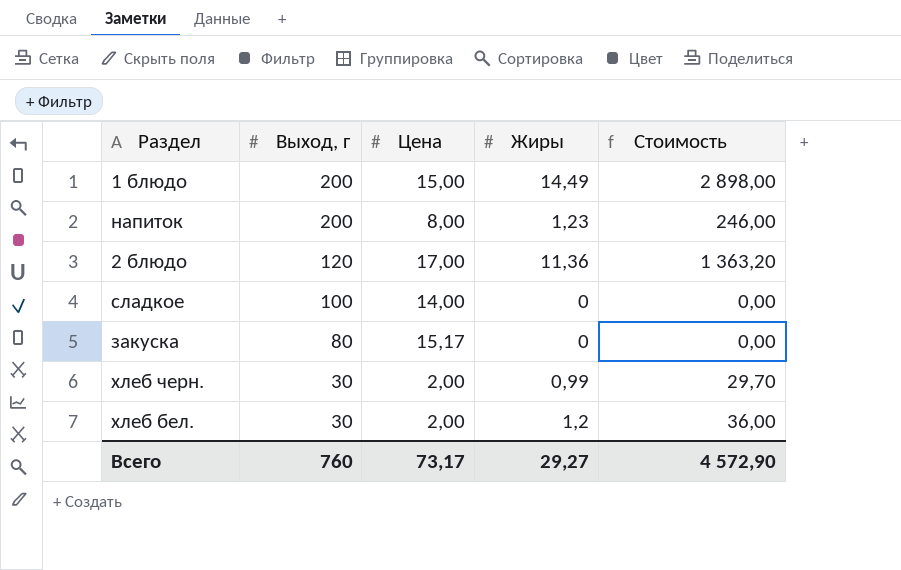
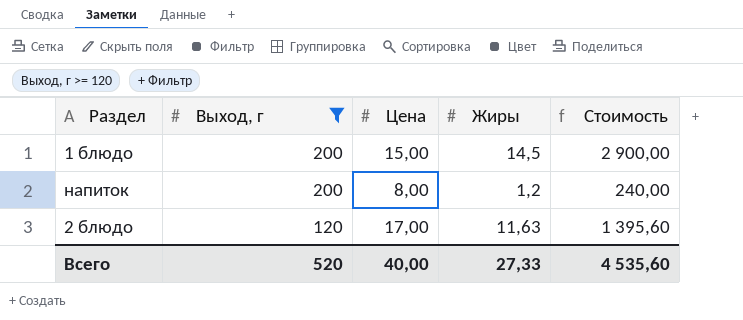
filter: none -> Выход, г >= 120
1 блюдо | Жиры: 14,49 -> 14,5
1 блюдо | Стоимость: 2 898,00 -> 2 900,00
напиток | Жиры: 1,23 -> 1,2
напиток | Стоимость: 246,00 -> 240,00
2 блюдо | Жиры: 11,36 -> 11,63
2 блюдо | Стоимость: 1 363,20 -> 1 395,60
Всего | Выход, г: 760 -> 520
Всего | Цена: 73,17 -> 40,00
Всего | Жиры: 29,27 -> 27,33
Всего | Стоимость: 4 572,90 -> 4 535,60

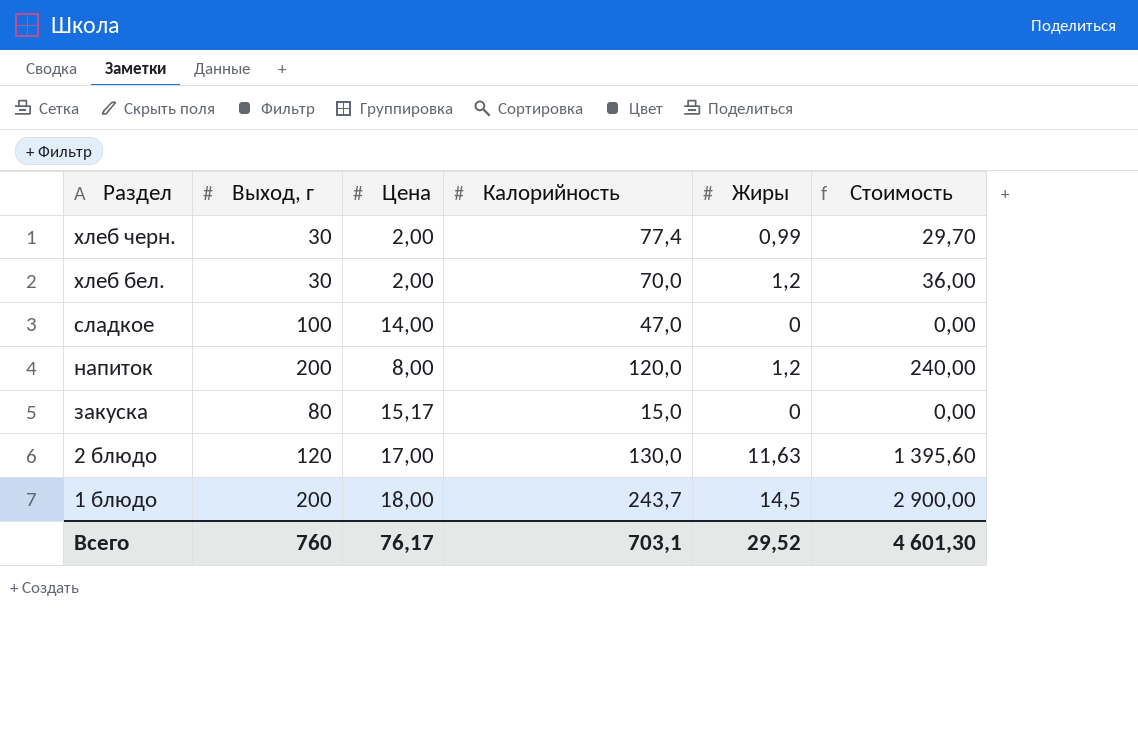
filter: Выход, г >= 120 -> none
row order: Выход, г descending -> Раздел descending
column Калорийность | position: none -> 4
1 блюдо | Цена: 15,00 -> 18,00
Всего | Выход, г: 520 -> 760
Всего | Цена: 40,00 -> 76,17
Всего | Жиры: 27,33 -> 29,52
Всего | Стоимость: 4 535,60 -> 4 601,30

